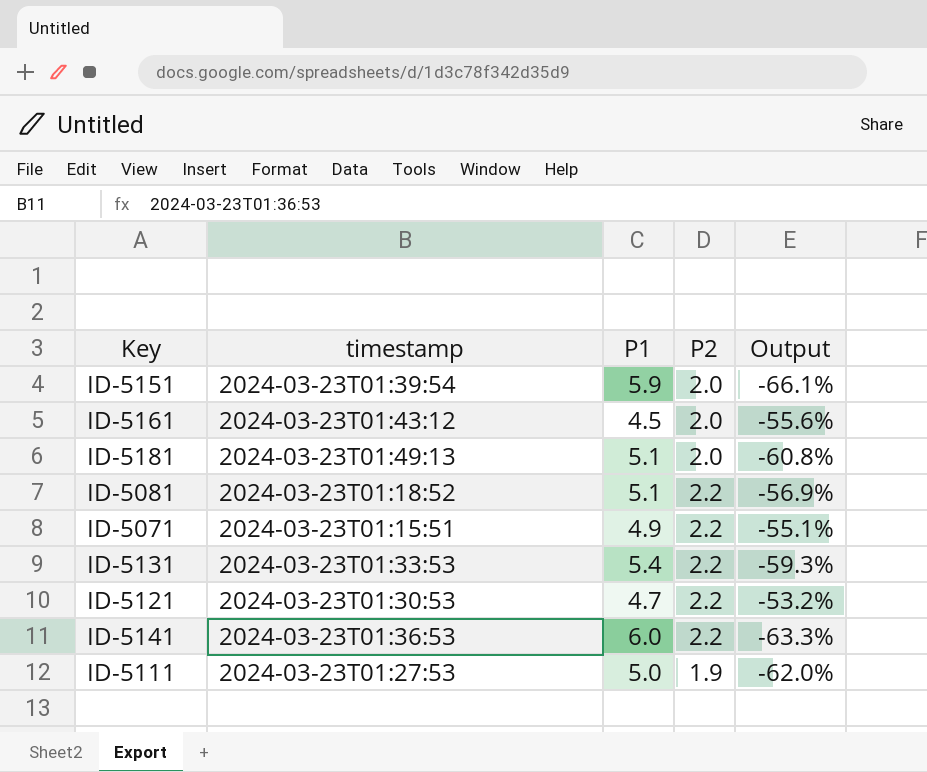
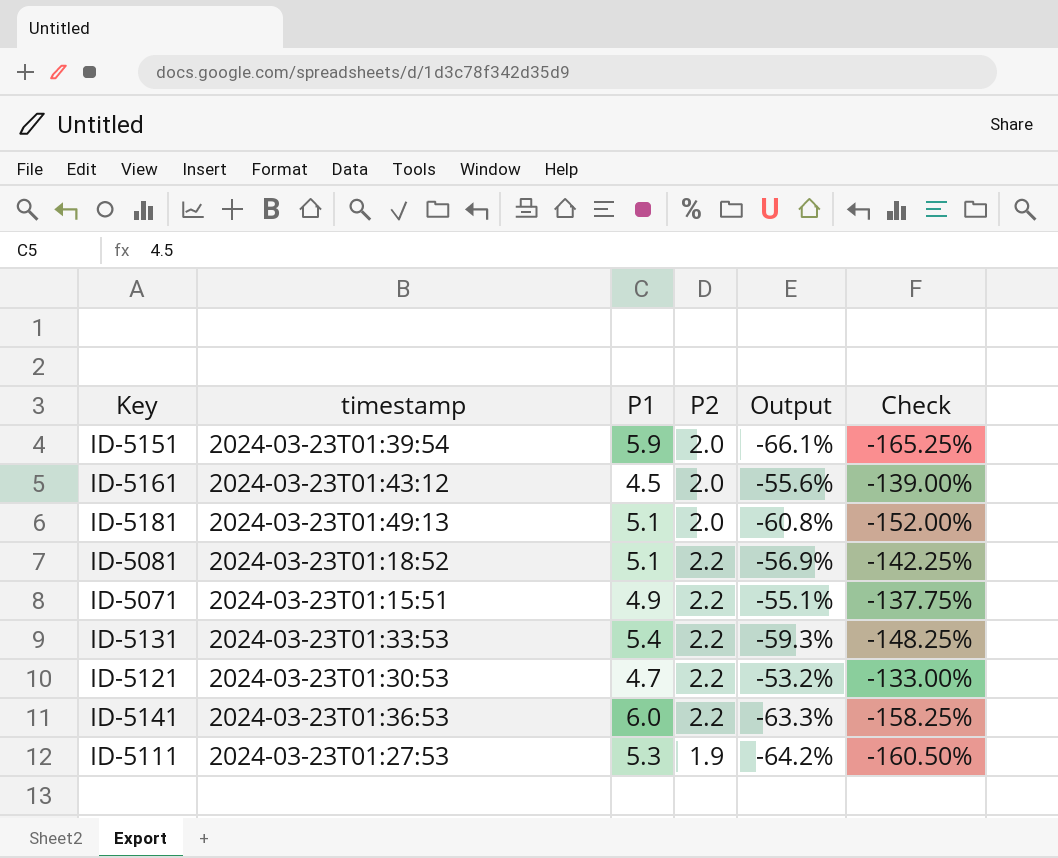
column Check | formula: none -> [Output] * 2.5
ID-5111 | P1: 5.0 -> 5.3
ID-5111 | Output: -62.0% -> -64.2%

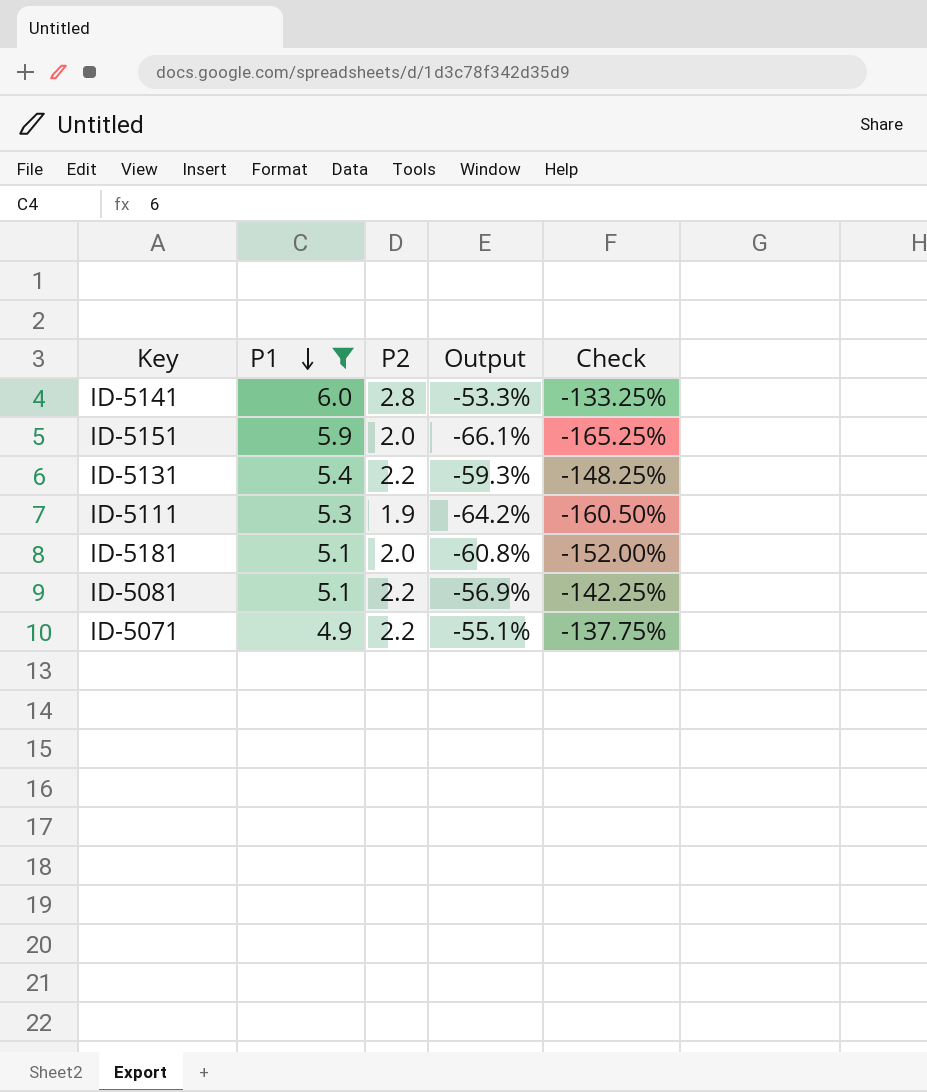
filter: none -> P1 >= 4.9
row order: none -> P1 descending
column timestamp | position: 2 -> none
ID-5141 | P2: 2.2 -> 2.8
ID-5141 | Output: -63.3% -> -53.3%
ID-5141 | Check: -158.25% -> -133.25%

